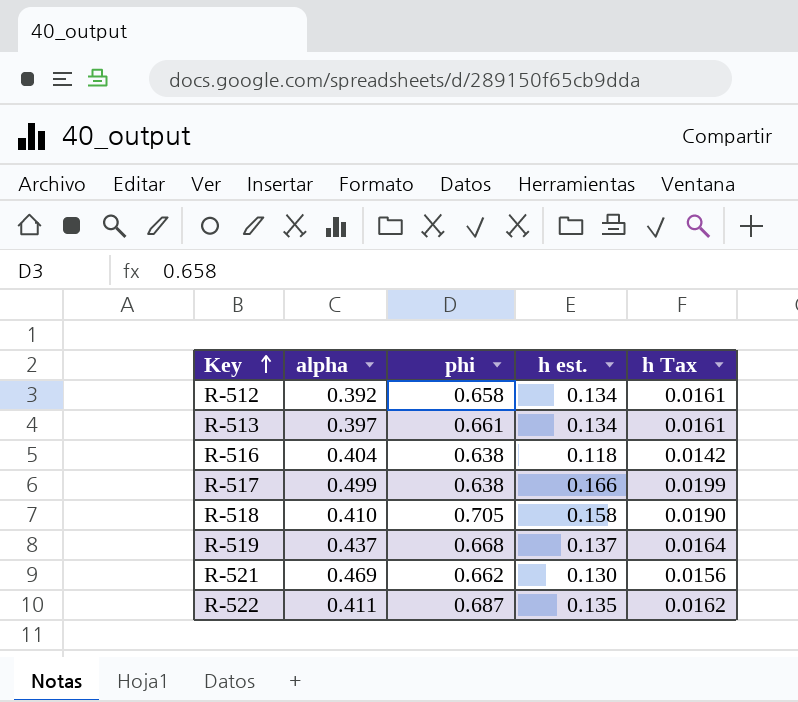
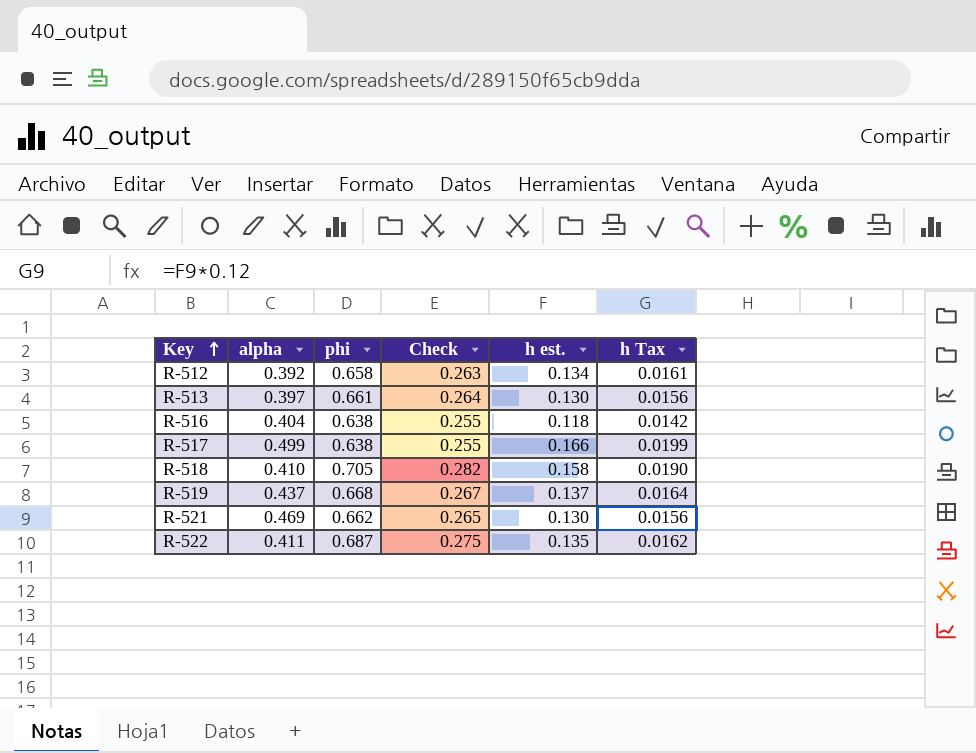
column Check | formula: none -> [phi] * 0.4
R-513 | h est.: 0.134 -> 0.130
R-513 | h Tax: 0.0161 -> 0.0156

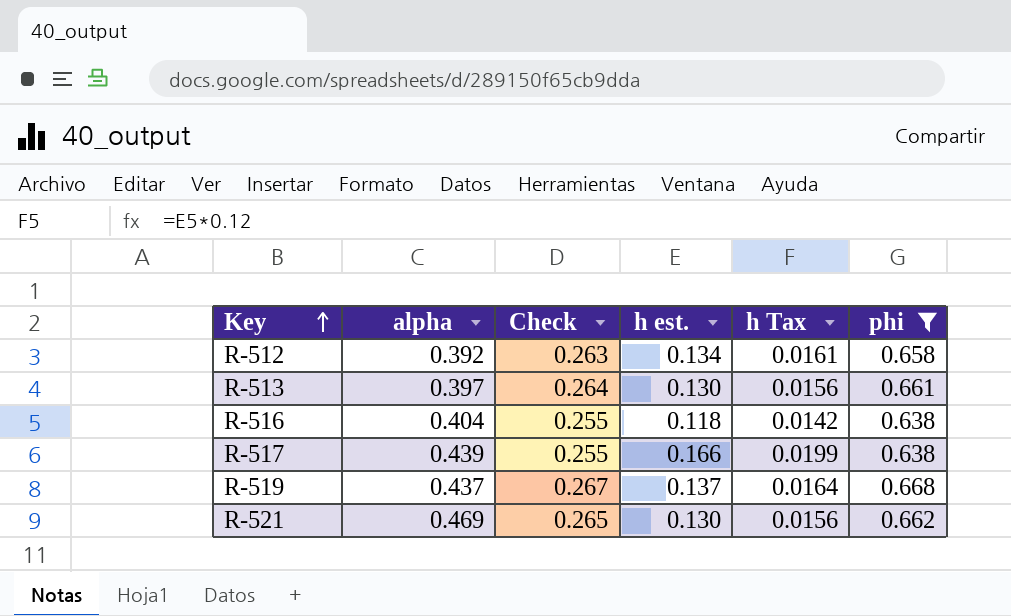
filter: none -> phi <= 0.668
column phi | position: 3 -> 6
R-517 | alpha: 0.499 -> 0.439

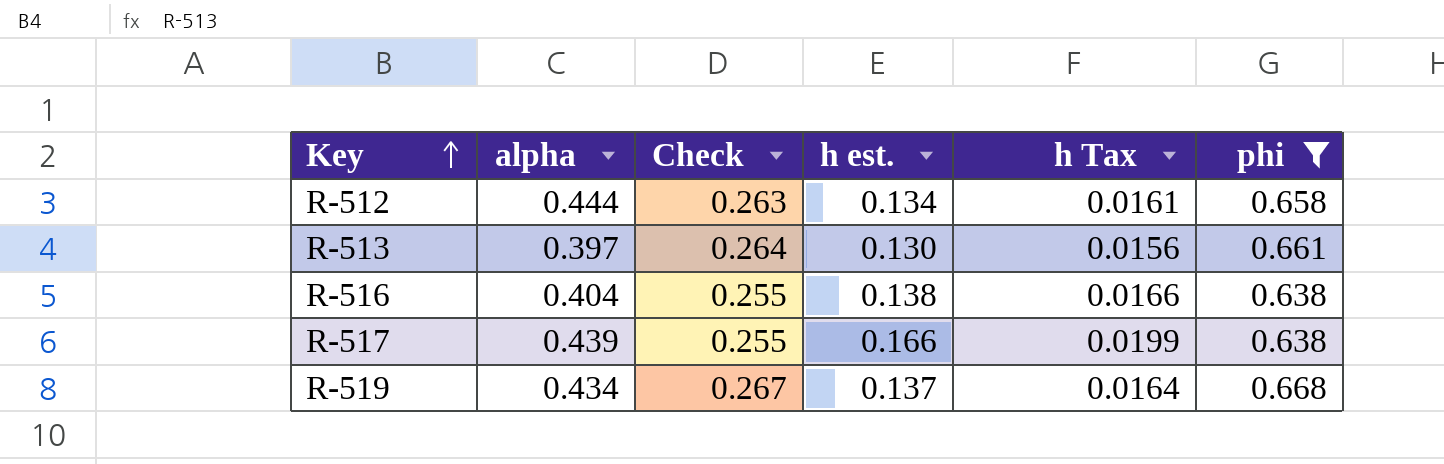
row R-521: 0.469 | 0.265 | 0.130 | 0.0156 | 0.662 -> none
R-512 | alpha: 0.392 -> 0.444
R-516 | h est.: 0.118 -> 0.138
R-516 | h Tax: 0.0142 -> 0.0166
R-519 | alpha: 0.437 -> 0.434

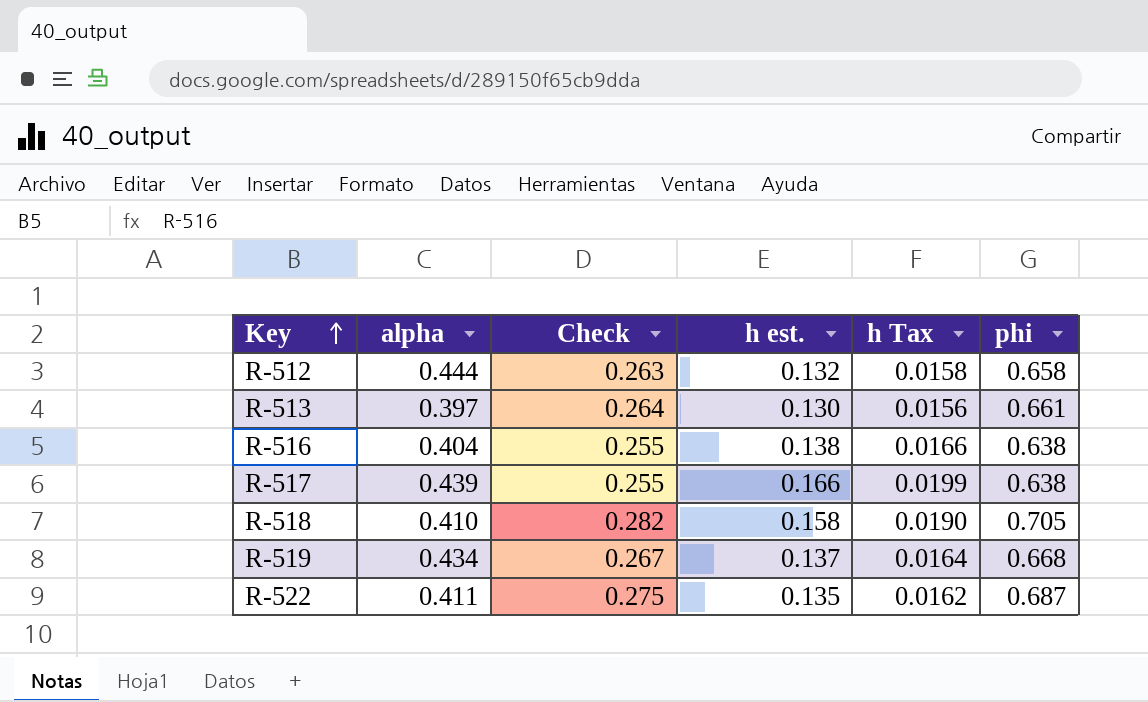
filter: phi <= 0.668 -> none
R-512 | h est.: 0.134 -> 0.132
R-512 | h Tax: 0.0161 -> 0.0158

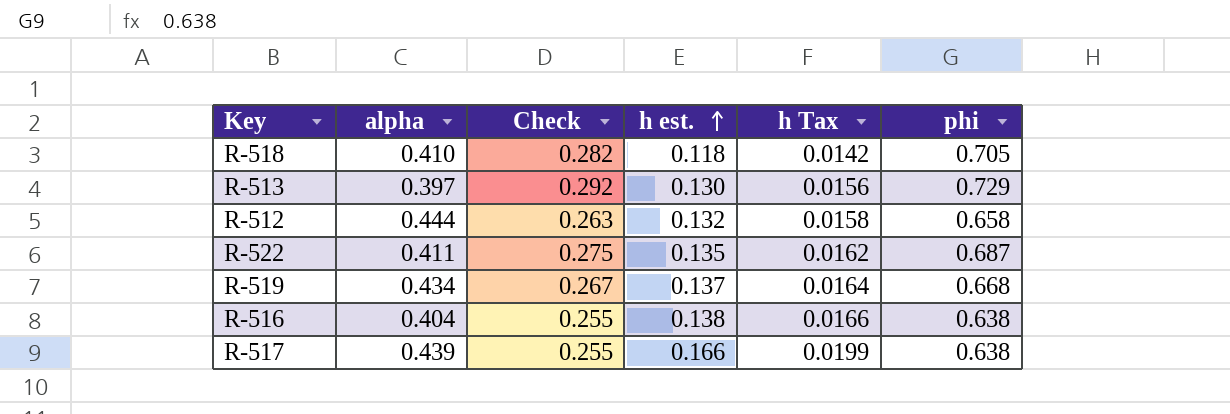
row order: Key ascending -> h est. ascending
R-518 | h est.: 0.158 -> 0.118
R-518 | h Tax: 0.0190 -> 0.0142
R-513 | Check: 0.264 -> 0.292
R-513 | phi: 0.661 -> 0.729

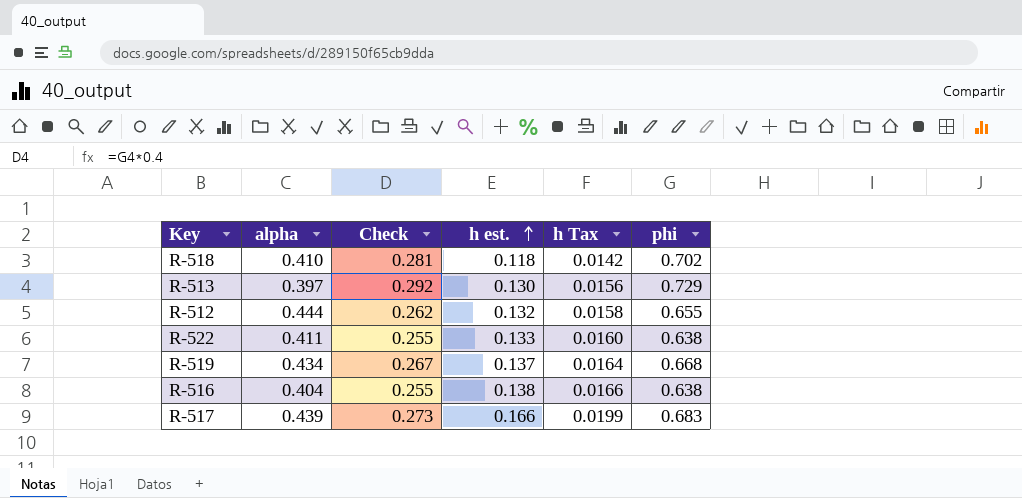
R-518 | Check: 0.282 -> 0.281
R-518 | phi: 0.705 -> 0.702
R-512 | Check: 0.263 -> 0.262
R-512 | phi: 0.658 -> 0.655
R-522 | Check: 0.275 -> 0.255
R-522 | h est.: 0.135 -> 0.133
R-522 | h Tax: 0.0162 -> 0.0160
R-522 | phi: 0.687 -> 0.638
R-517 | Check: 0.255 -> 0.273
R-517 | phi: 0.638 -> 0.683

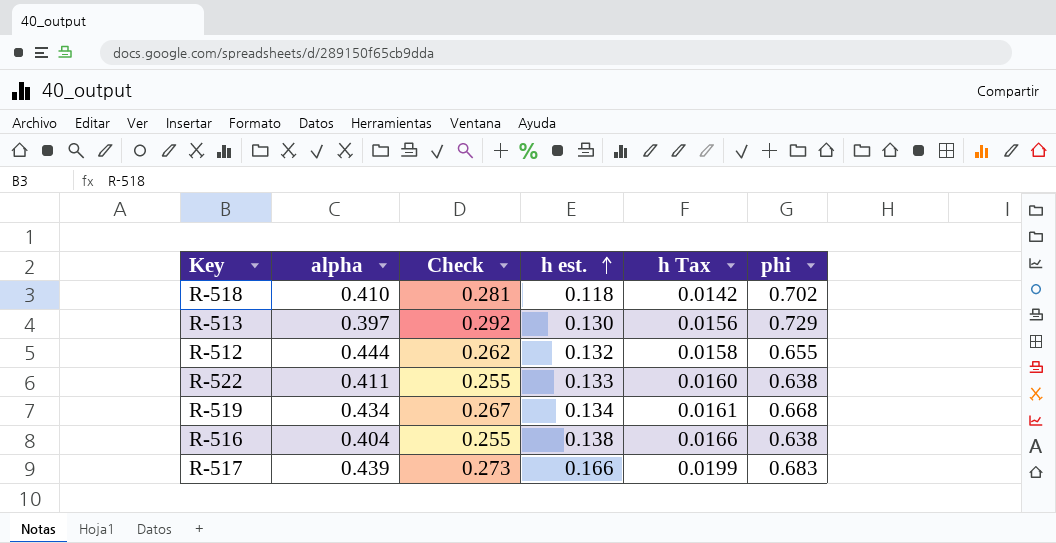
R-519 | h est.: 0.137 -> 0.134
R-519 | h Tax: 0.0164 -> 0.0161

